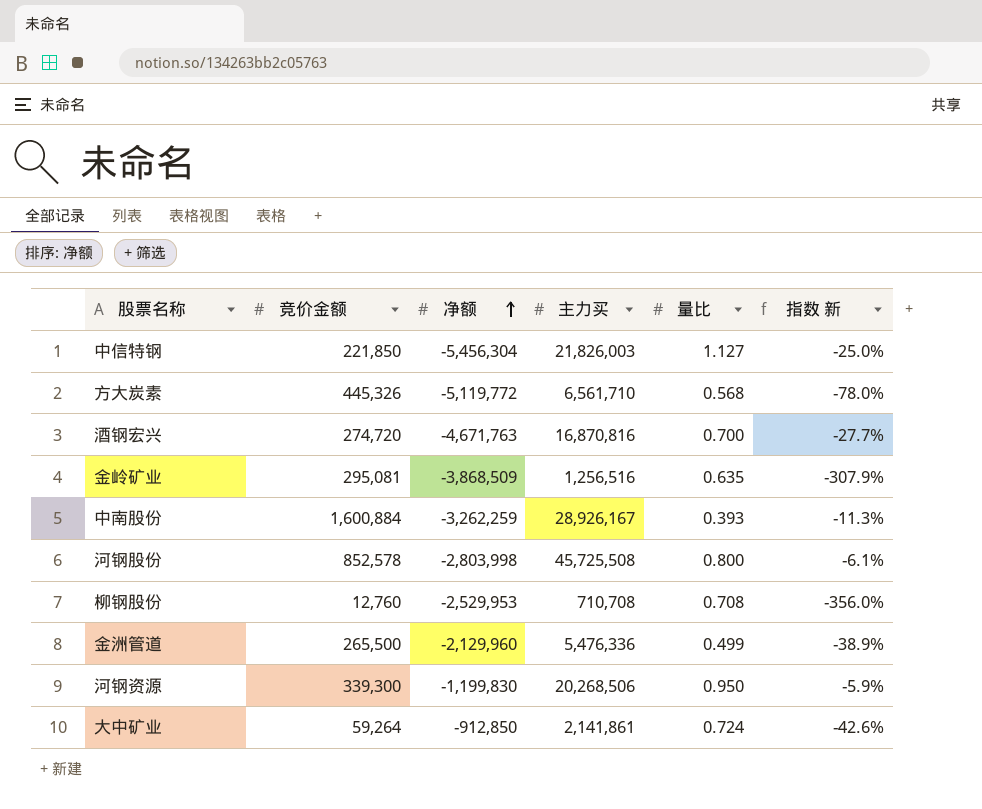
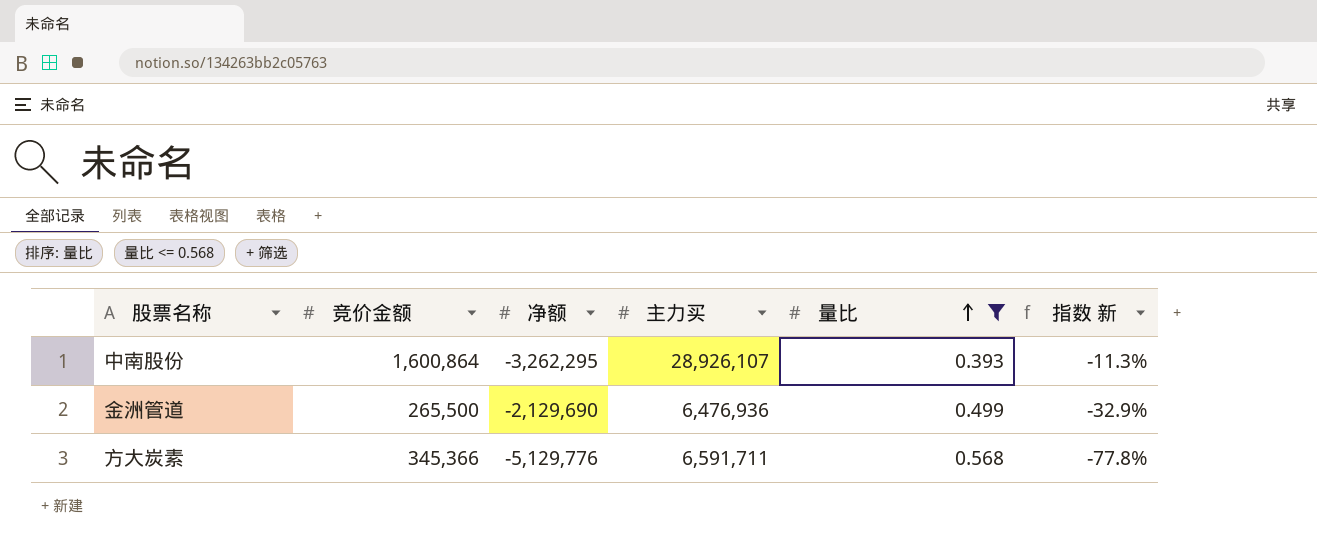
filter: none -> 量比 <= 0.568
row order: 净额 ascending -> 量比 ascending
中南股份 | 竞价金额: 1,600,884 -> 1,600,864
中南股份 | 净额: -3,262,259 -> -3,262,295
中南股份 | 主力买: 28,926,167 -> 28,926,107
金洲管道 | 净额: -2,129,960 -> -2,129,690
金洲管道 | 主力买: 5,476,336 -> 6,476,936
金洲管道 | 指数 新: -38.9% -> -32.9%
方大炭素 | 竞价金额: 445,326 -> 345,366
方大炭素 | 净额: -5,119,772 -> -5,129,776
方大炭素 | 主力买: 6,561,710 -> 6,591,711
方大炭素 | 指数 新: -78.0% -> -77.8%

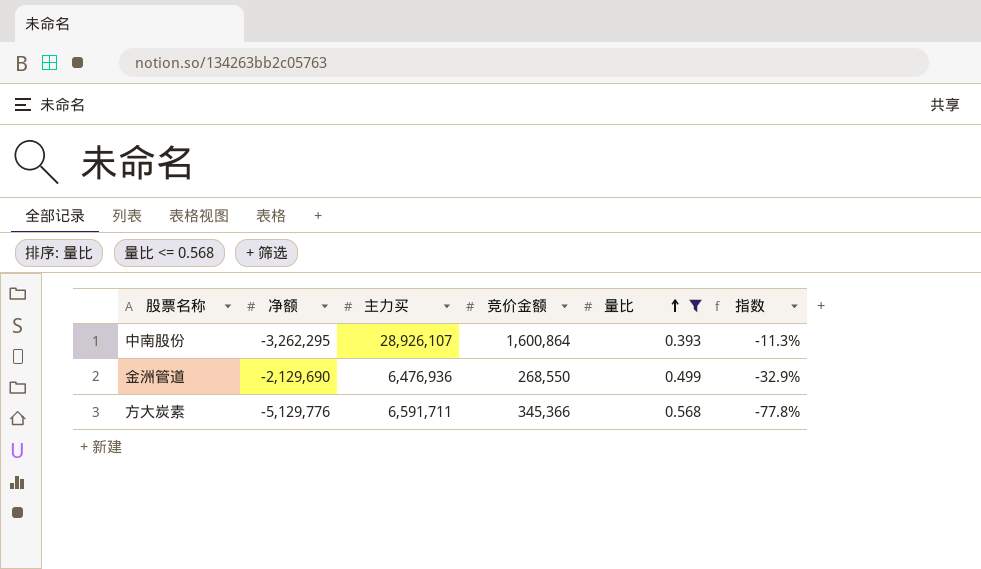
column 竞价金额 | position: 2 -> 4
column name: 指数 新 -> 指数
金洲管道 | 竞价金额: 265,500 -> 268,550

